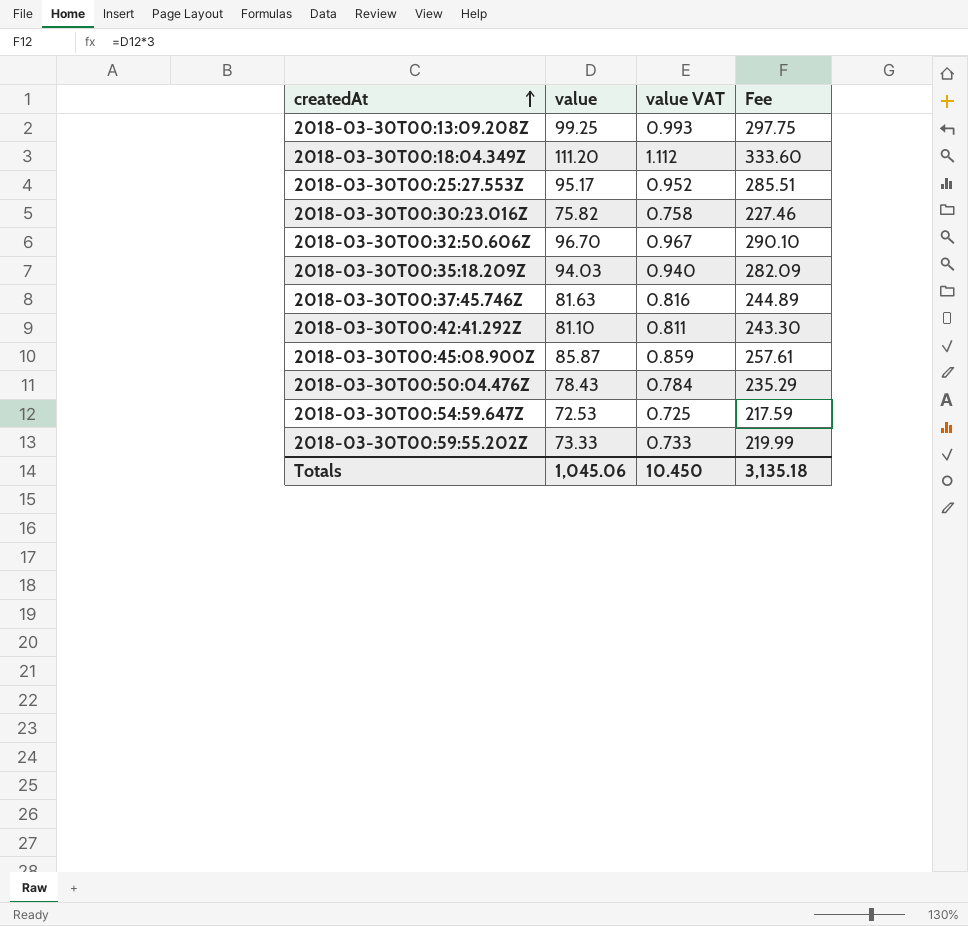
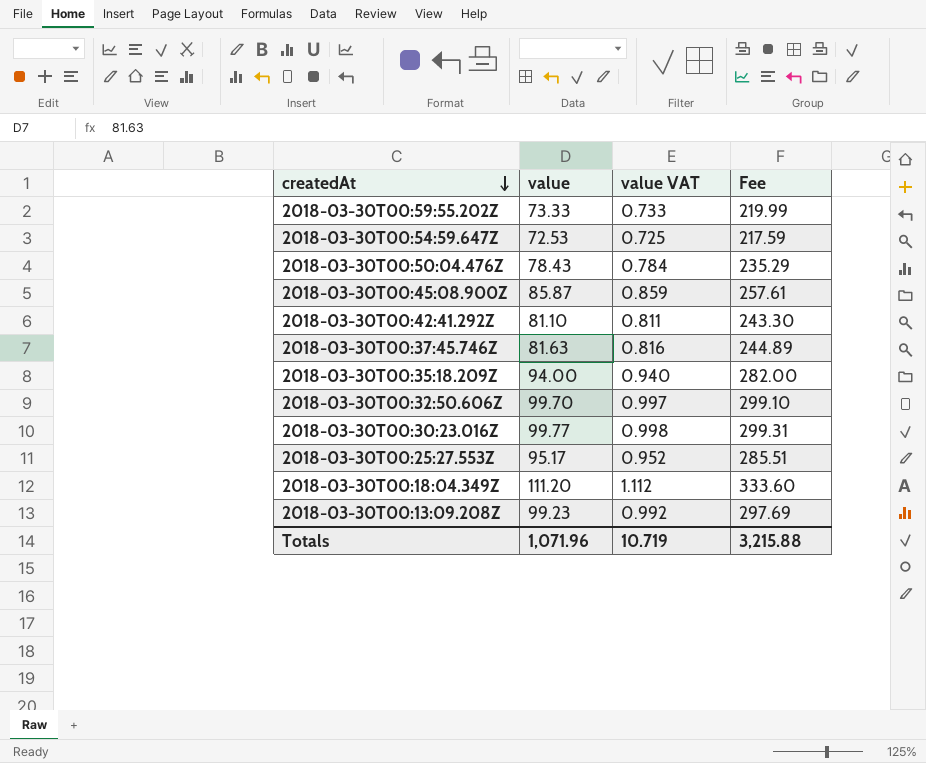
row order: createdAt ascending -> createdAt descending
2018-03-30T00:35:18.209Z | value: 94.03 -> 94.00
2018-03-30T00:35:18.209Z | Fee: 282.09 -> 282.00
2018-03-30T00:32:50.606Z | value: 96.70 -> 99.70
2018-03-30T00:32:50.606Z | value VAT: 0.967 -> 0.997
2018-03-30T00:32:50.606Z | Fee: 290.10 -> 299.10
2018-03-30T00:30:23.016Z | value: 75.82 -> 99.77
2018-03-30T00:30:23.016Z | value VAT: 0.758 -> 0.998
2018-03-30T00:30:23.016Z | Fee: 227.46 -> 299.31
2018-03-30T00:13:09.208Z | value: 99.25 -> 99.23
2018-03-30T00:13:09.208Z | value VAT: 0.993 -> 0.992
2018-03-30T00:13:09.208Z | Fee: 297.75 -> 297.69
Totals | value: 1,045.06 -> 1,071.96
Totals | value VAT: 10.450 -> 10.719
Totals | Fee: 3,135.18 -> 3,215.88

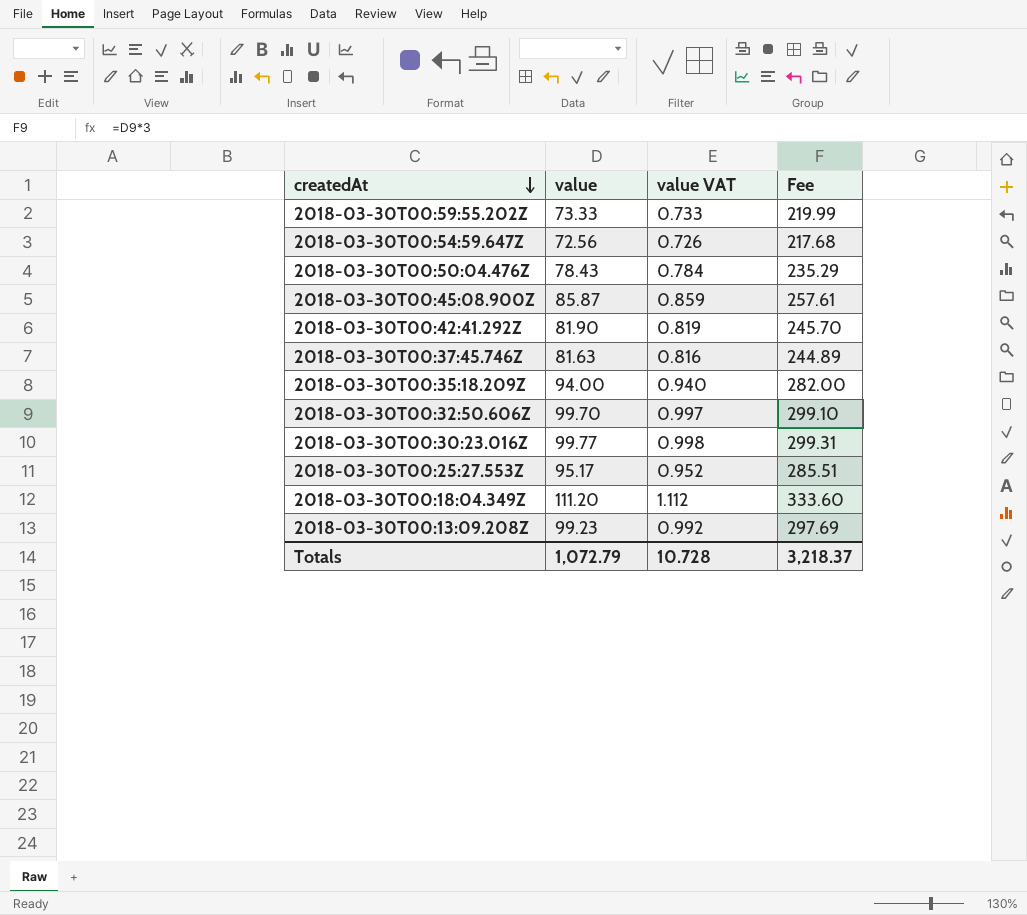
2018-03-30T00:54:59.647Z | value: 72.53 -> 72.56
2018-03-30T00:54:59.647Z | value VAT: 0.725 -> 0.726
2018-03-30T00:54:59.647Z | Fee: 217.59 -> 217.68
2018-03-30T00:42:41.292Z | value: 81.10 -> 81.90
2018-03-30T00:42:41.292Z | value VAT: 0.811 -> 0.819
2018-03-30T00:42:41.292Z | Fee: 243.30 -> 245.70
Totals | value: 1,071.96 -> 1,072.79
Totals | value VAT: 10.719 -> 10.728
Totals | Fee: 3,215.88 -> 3,218.37

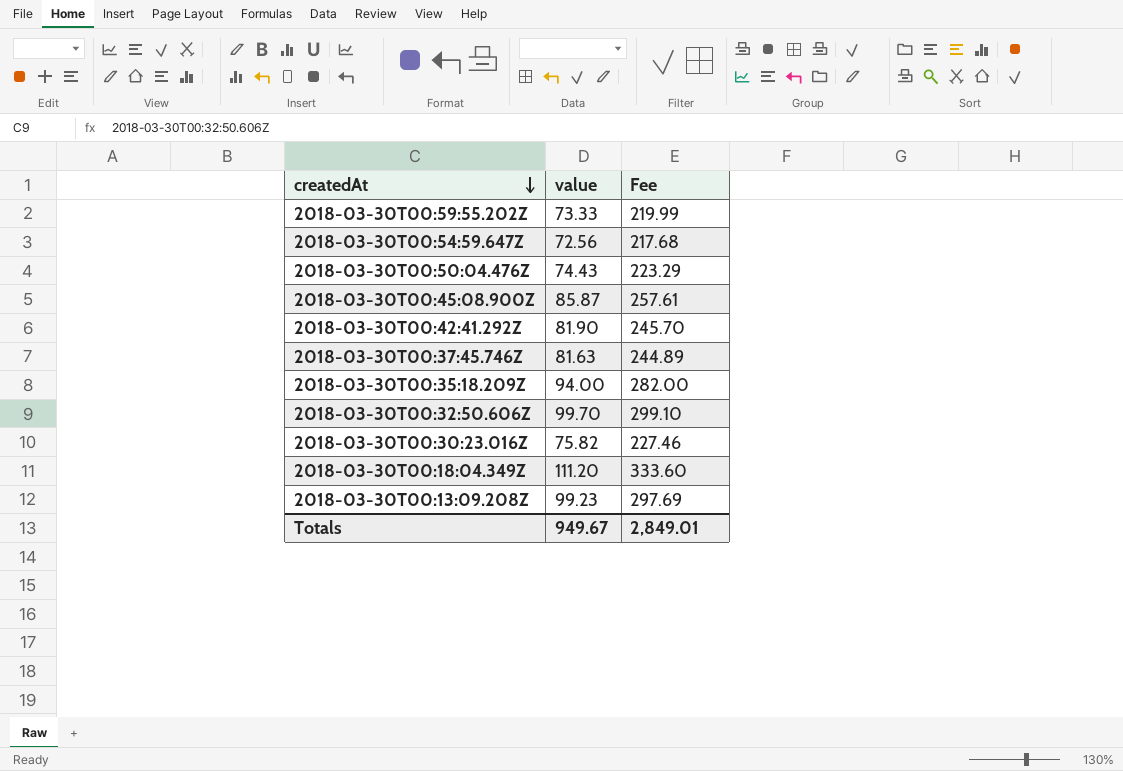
column value VAT | formula: [value] * 0.01 -> none
row 2018-03-30T00:25:27.553Z: 95.17 | 0.952 | 285.51 -> none
2018-03-30T00:50:04.476Z | value: 78.43 -> 74.43
2018-03-30T00:50:04.476Z | Fee: 235.29 -> 223.29
2018-03-30T00:30:23.016Z | value: 99.77 -> 75.82
2018-03-30T00:30:23.016Z | Fee: 299.31 -> 227.46
Totals | value: 1,072.79 -> 949.67
Totals | Fee: 3,218.37 -> 2,849.01

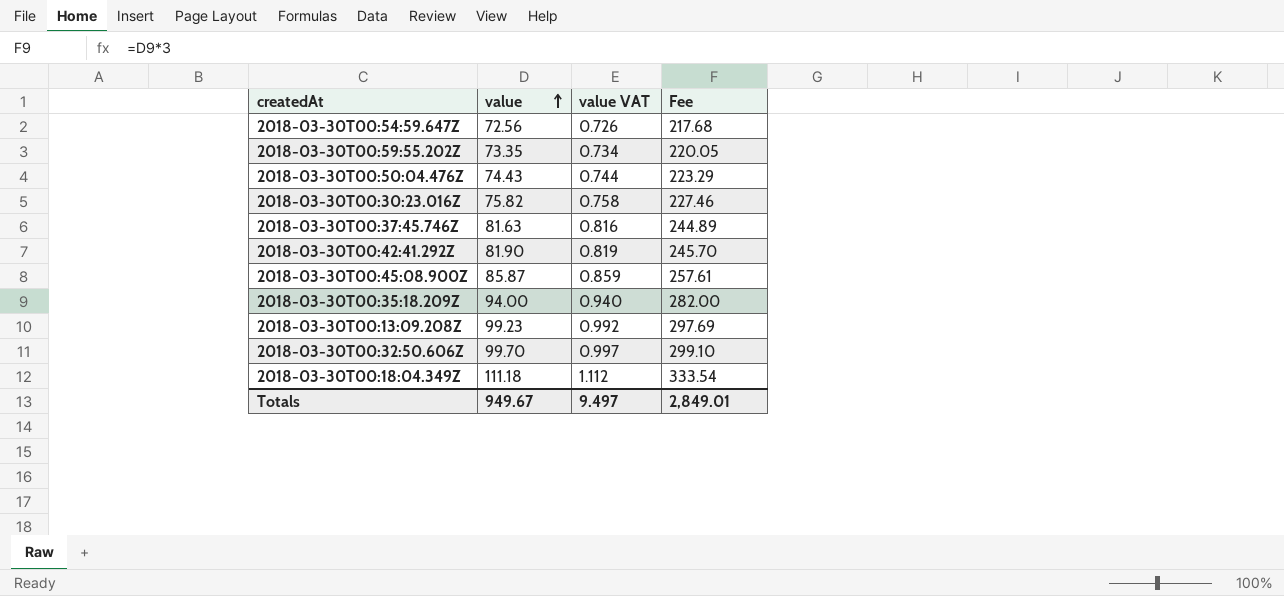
row order: createdAt descending -> value ascending
column value VAT | formula: none -> [value] * 0.01
2018-03-30T00:59:55.202Z | value: 73.33 -> 73.35
2018-03-30T00:59:55.202Z | Fee: 219.99 -> 220.05
2018-03-30T00:18:04.349Z | value: 111.20 -> 111.18
2018-03-30T00:18:04.349Z | Fee: 333.60 -> 333.54

